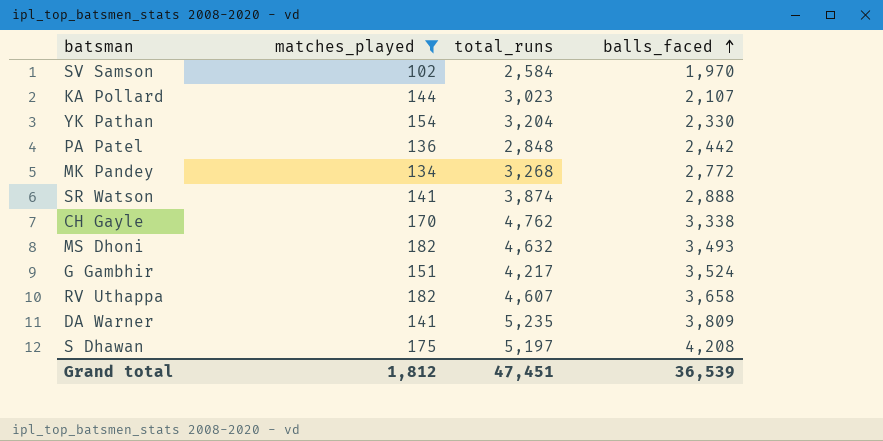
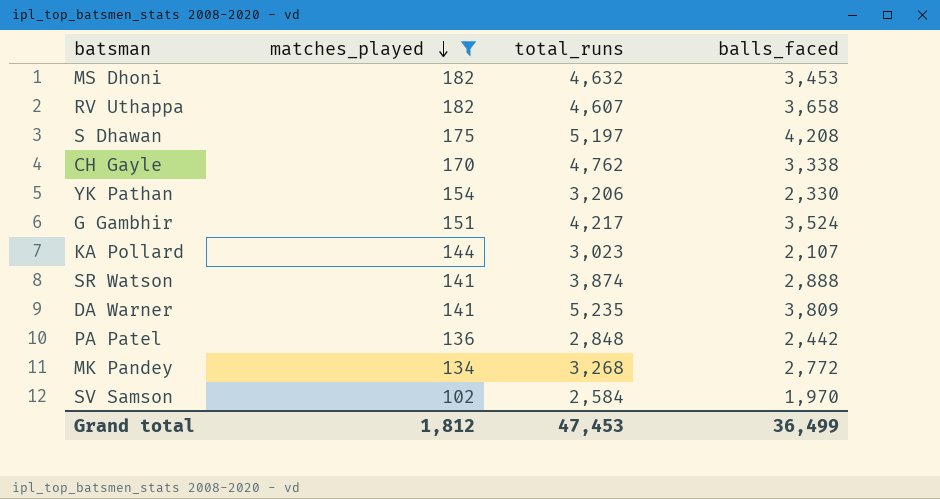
row order: balls_faced ascending -> matches_played descending
MS Dhoni | balls_faced: 3,493 -> 3,453
YK Pathan | total_runs: 3,204 -> 3,206
Grand total | total_runs: 47,451 -> 47,453
Grand total | balls_faced: 36,539 -> 36,499

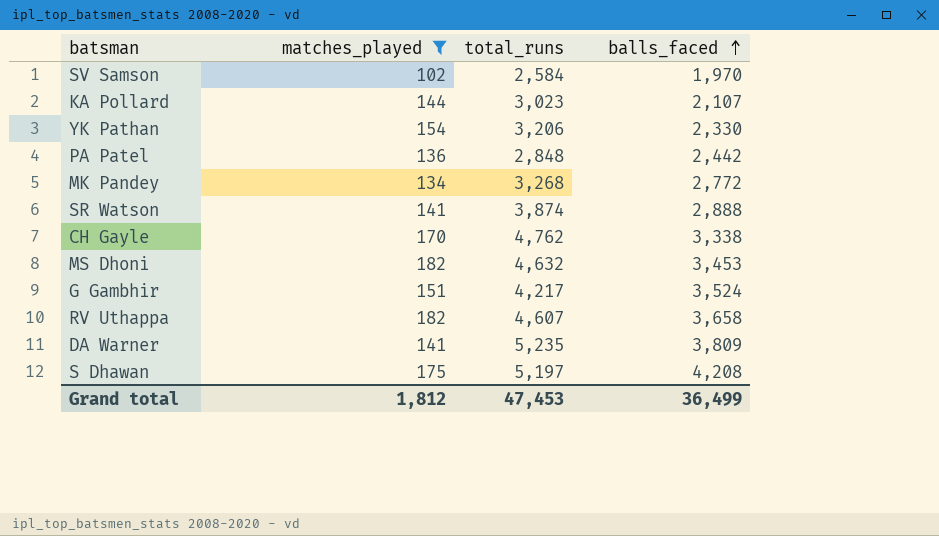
row order: matches_played descending -> balls_faced ascending

